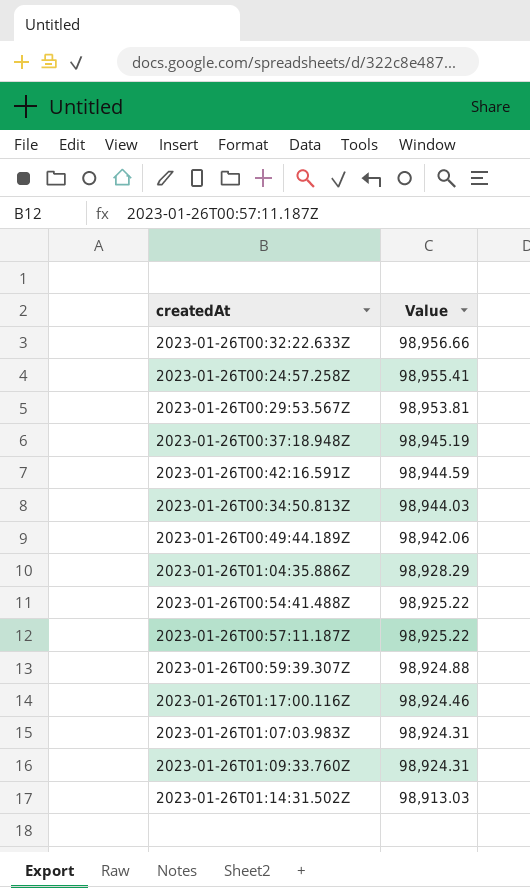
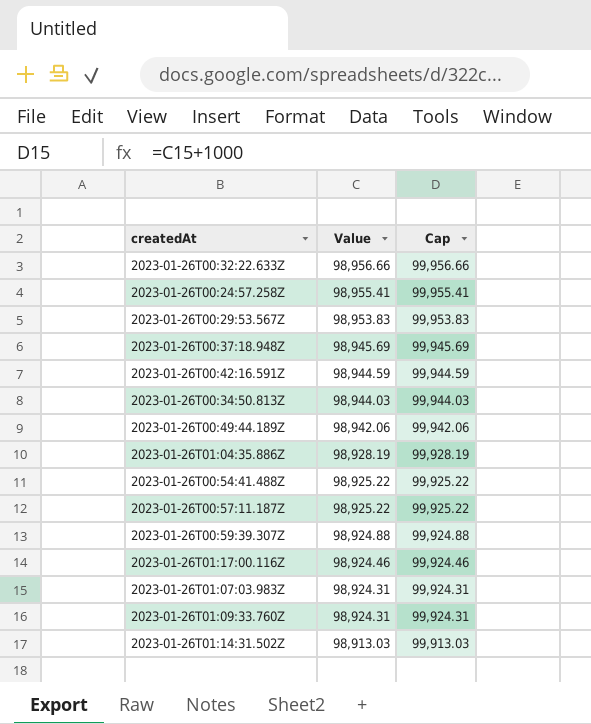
column Cap | formula: none -> [Value] + 1000
2023-01-26T00:29:53.567Z | Value: 98,953.81 -> 98,953.83
2023-01-26T00:37:18.948Z | Value: 98,945.19 -> 98,945.69
2023-01-26T01:04:35.886Z | Value: 98,928.29 -> 98,928.19

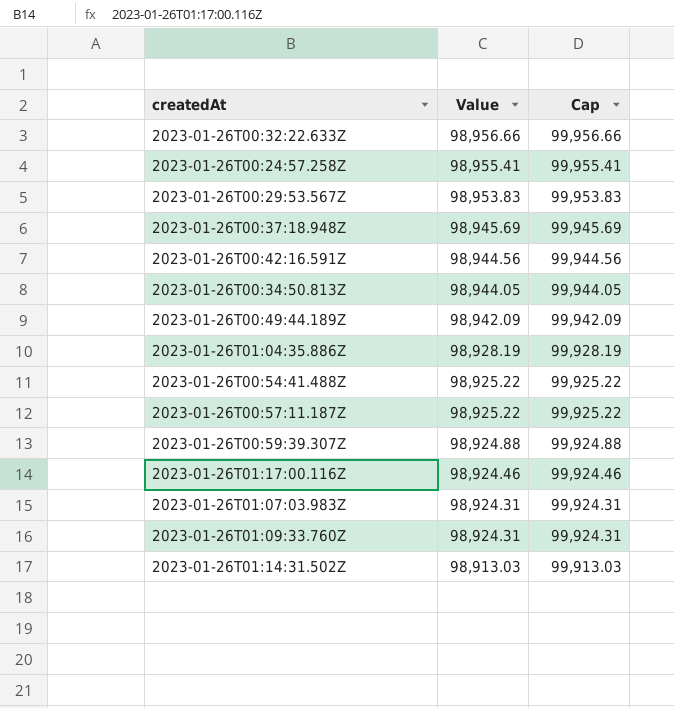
2023-01-26T00:42:16.591Z | Value: 98,944.59 -> 98,944.56
2023-01-26T00:42:16.591Z | Cap: 99,944.59 -> 99,944.56
2023-01-26T00:34:50.813Z | Value: 98,944.03 -> 98,944.05
2023-01-26T00:34:50.813Z | Cap: 99,944.03 -> 99,944.05
2023-01-26T00:49:44.189Z | Value: 98,942.06 -> 98,942.09
2023-01-26T00:49:44.189Z | Cap: 99,942.06 -> 99,942.09

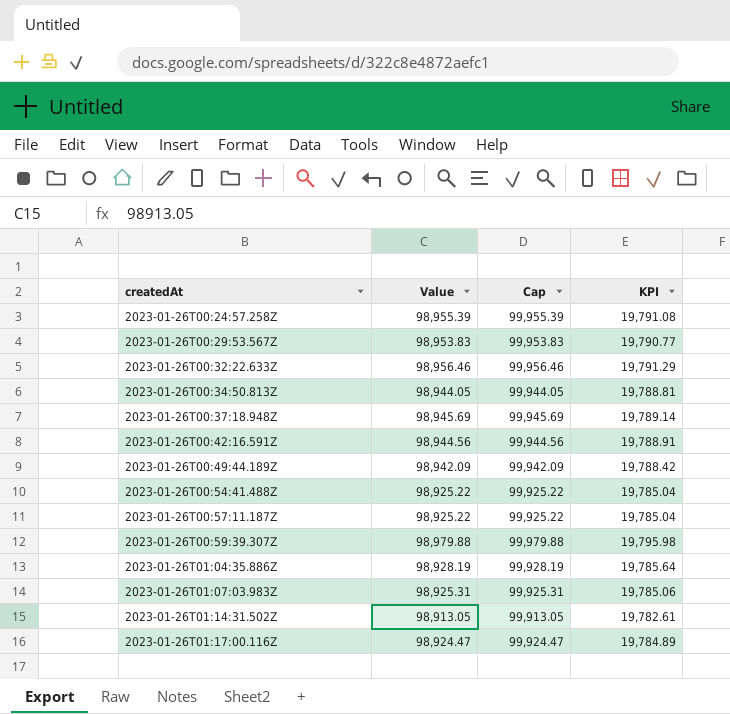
row order: Value descending -> createdAt ascending
column KPI | formula: none -> [Value] * 0.2
row 2023-01-26T01:09:33.760Z: 98,924.31 | 99,924.31 -> none
2023-01-26T00:24:57.258Z | Value: 98,955.41 -> 98,955.39
2023-01-26T00:24:57.258Z | Cap: 99,955.41 -> 99,955.39
2023-01-26T00:32:22.633Z | Value: 98,956.66 -> 98,956.46
2023-01-26T00:32:22.633Z | Cap: 99,956.66 -> 99,956.46
2023-01-26T00:59:39.307Z | Value: 98,924.88 -> 98,979.88
2023-01-26T00:59:39.307Z | Cap: 99,924.88 -> 99,979.88
2023-01-26T01:07:03.983Z | Value: 98,924.31 -> 98,925.31
2023-01-26T01:07:03.983Z | Cap: 99,924.31 -> 99,925.31
2023-01-26T01:14:31.502Z | Value: 98,913.03 -> 98,913.05
2023-01-26T01:14:31.502Z | Cap: 99,913.03 -> 99,913.05
2023-01-26T01:17:00.116Z | Value: 98,924.46 -> 98,924.47
2023-01-26T01:17:00.116Z | Cap: 99,924.46 -> 99,924.47

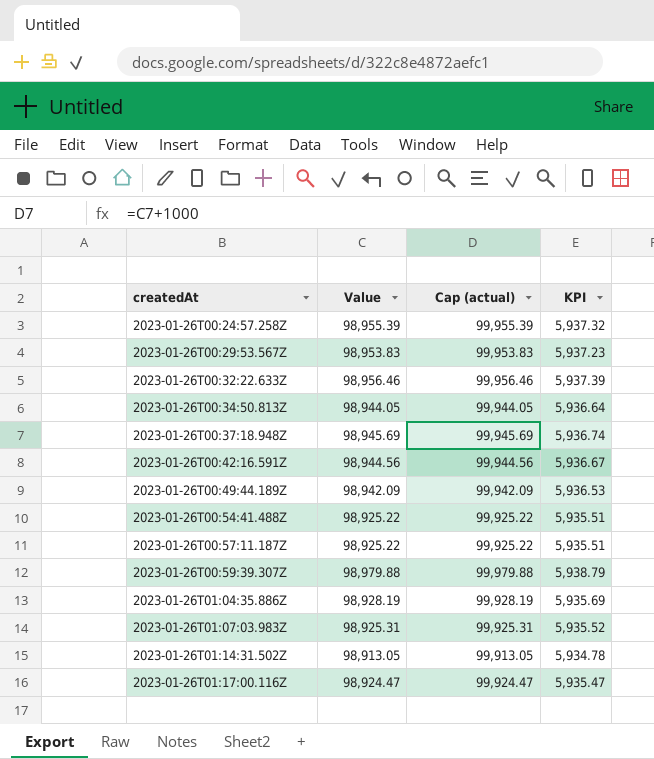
column name: Cap -> Cap (actual)
column KPI | formula: [Value] * 0.2 -> [Value] * 0.06

